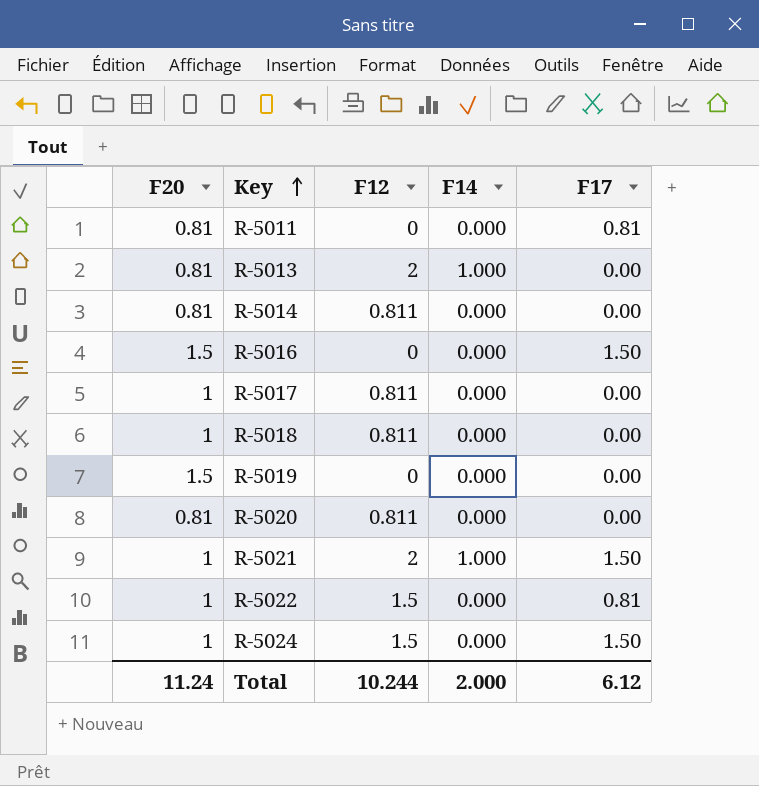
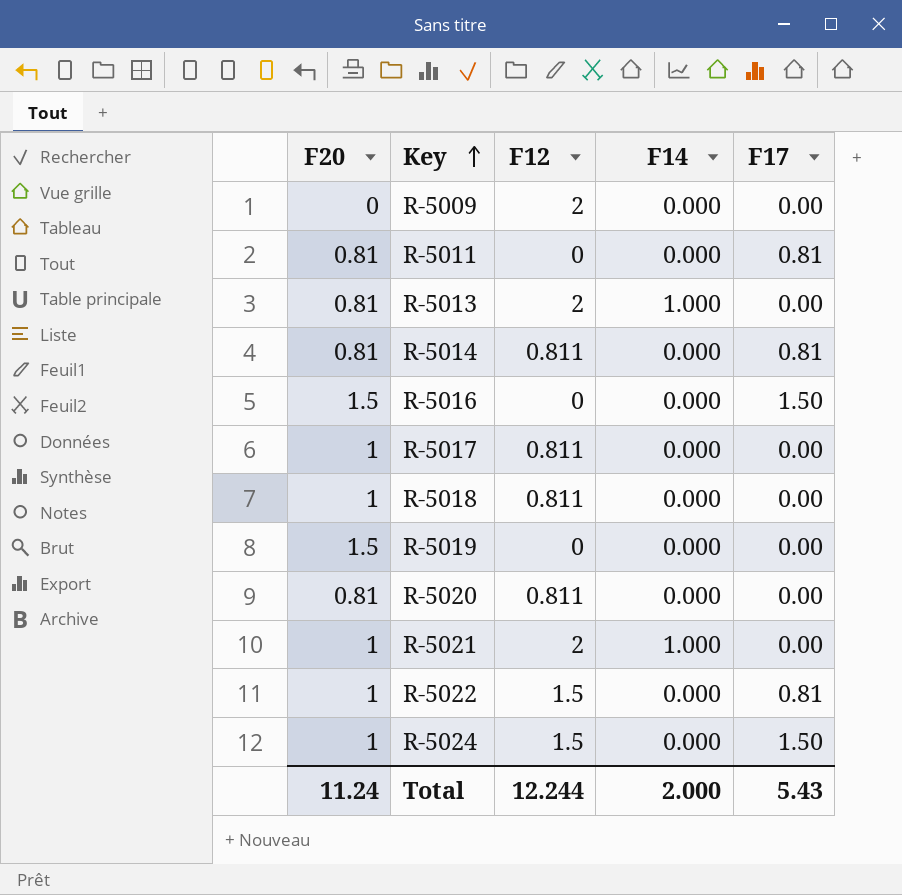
row R-5009: none -> 0 | 2 | 0.000 | 0.00
R-5014 | F17: 0.00 -> 0.81
R-5021 | F17: 1.50 -> 0.00
Total | F12: 10.244 -> 12.244
Total | F17: 6.12 -> 5.43

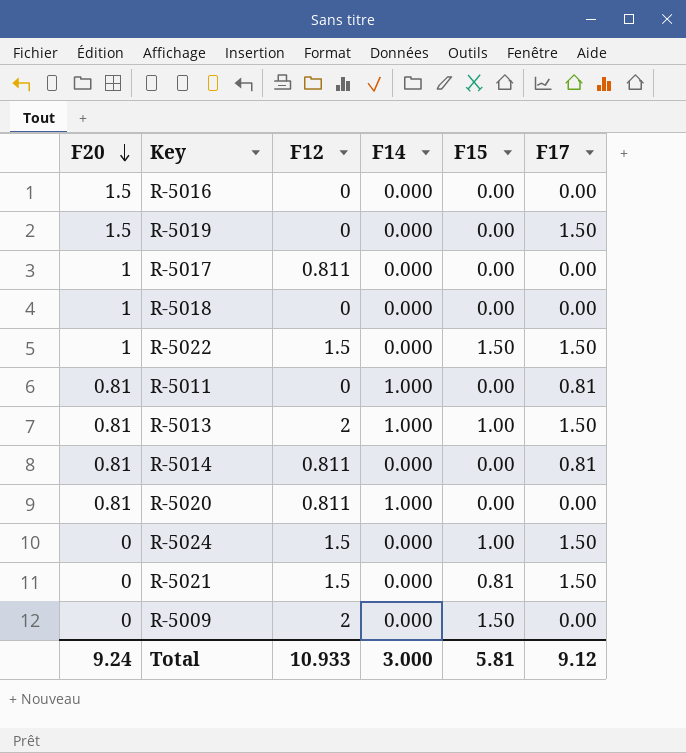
row order: Key ascending -> F20 descending
column F15 | position: none -> 5
R-5016 | F17: 1.50 -> 0.00
R-5019 | F17: 0.00 -> 1.50
R-5018 | F12: 0.811 -> 0
R-5022 | F17: 0.81 -> 1.50
R-5011 | F14: 0.000 -> 1.000
R-5013 | F17: 0.00 -> 1.50
R-5020 | F14: 0.000 -> 1.000
R-5024 | F20: 1 -> 0
R-5021 | F20: 1 -> 0
R-5021 | F12: 2 -> 1.5
R-5021 | F14: 1.000 -> 0.000
R-5021 | F17: 0.00 -> 1.50
Total | F20: 11.24 -> 9.24
Total | F12: 12.244 -> 10.933
Total | F14: 2.000 -> 3.000
Total | F17: 5.43 -> 9.12

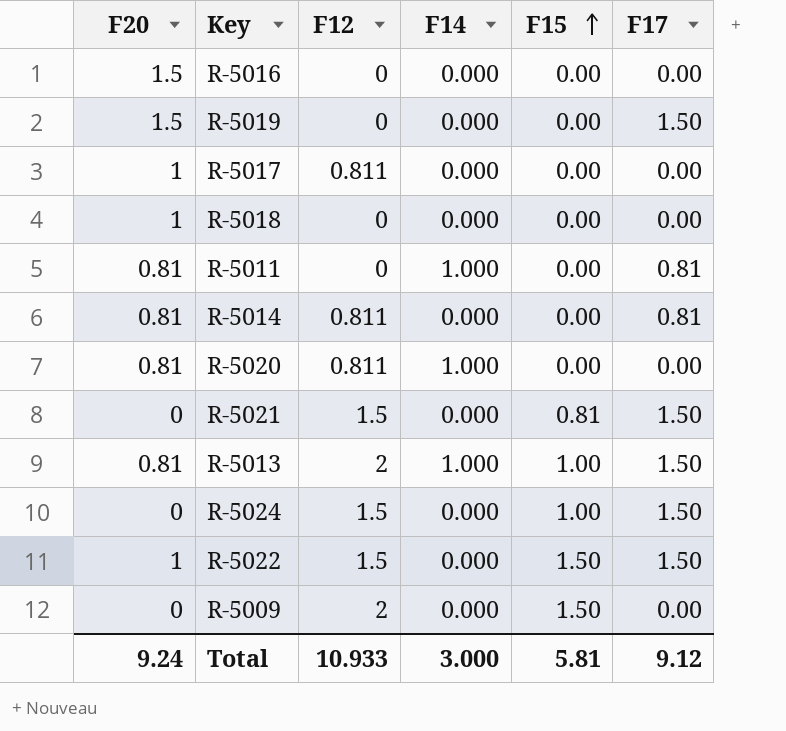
row order: F20 descending -> F15 ascending

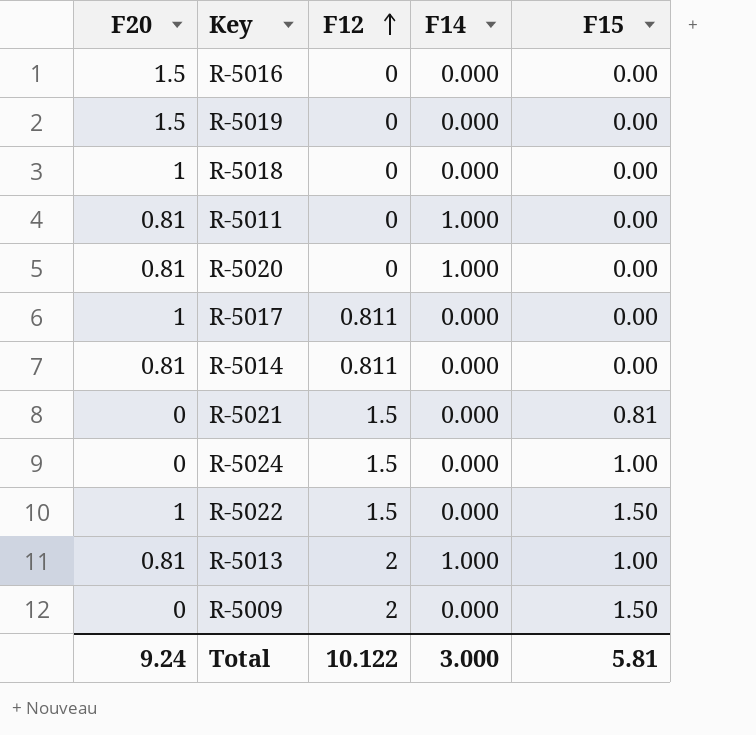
row order: F15 ascending -> F12 ascending
column F17 | position: 6 -> none
R-5020 | F12: 0.811 -> 0
Total | F12: 10.933 -> 10.122

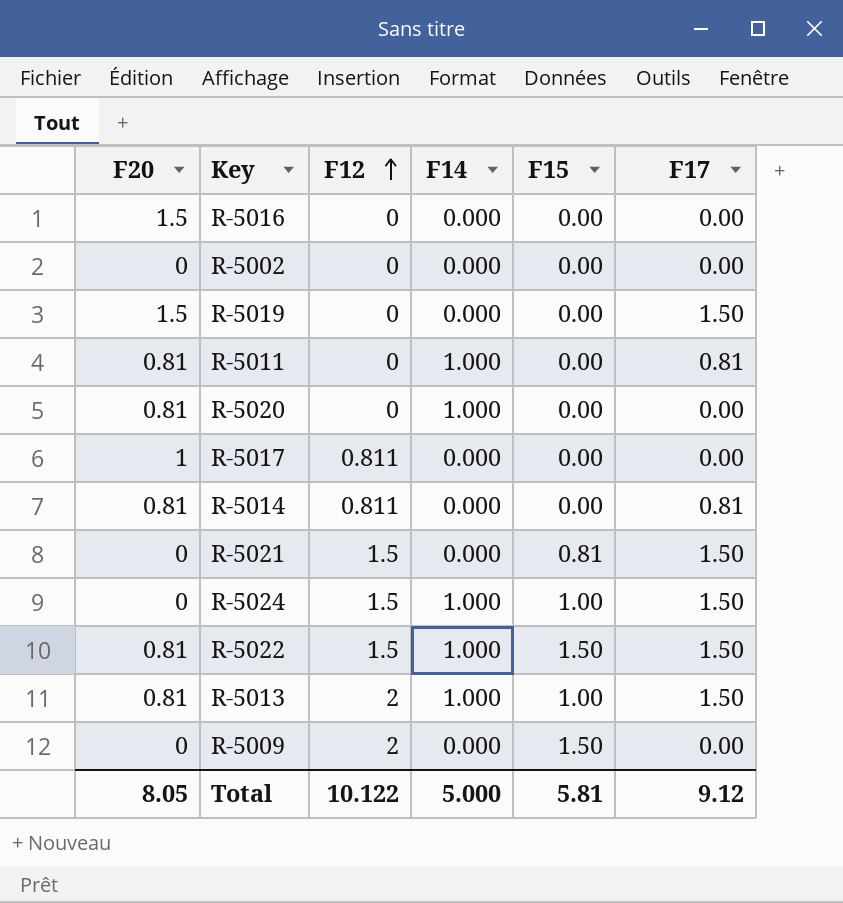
column F17 | position: none -> 6
row R-5018: 1 | 0 | 0.000 | 0.00 -> none
row R-5002: none -> 0 | 0 | 0.000 | 0.00 | 0.00
R-5024 | F14: 0.000 -> 1.000
R-5022 | F20: 1 -> 0.81
R-5022 | F14: 0.000 -> 1.000
Total | F20: 9.24 -> 8.05
Total | F14: 3.000 -> 5.000

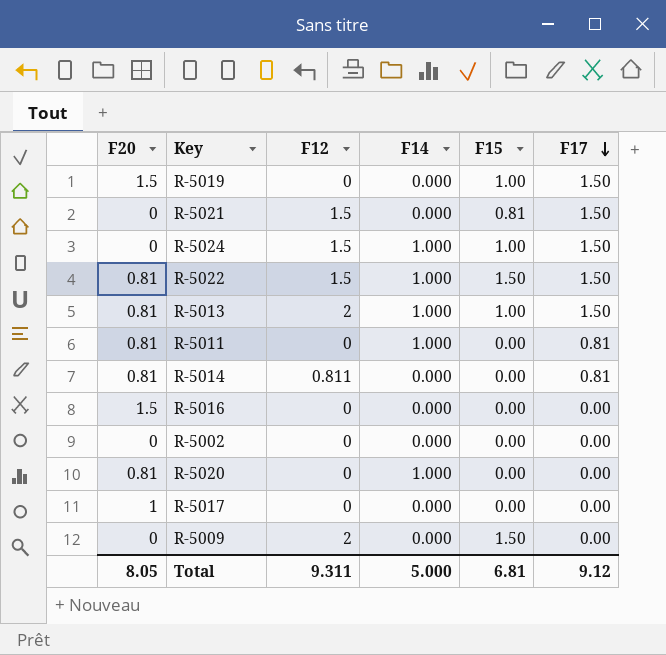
row order: F12 ascending -> F17 descending
R-5019 | F15: 0.00 -> 1.00
R-5017 | F12: 0.811 -> 0
Total | F12: 10.122 -> 9.311
Total | F15: 5.81 -> 6.81

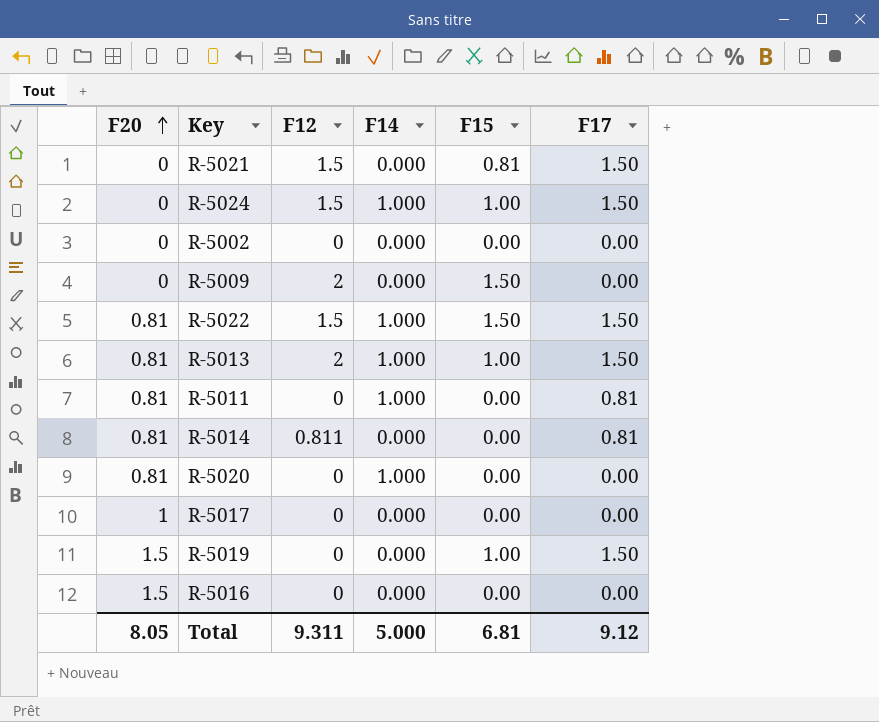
row order: F17 descending -> F20 ascending

